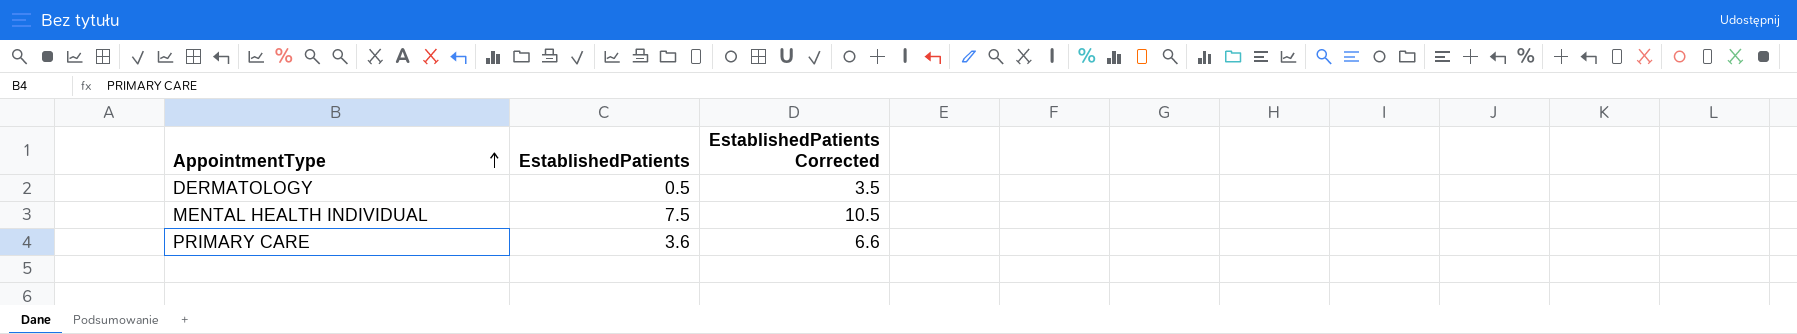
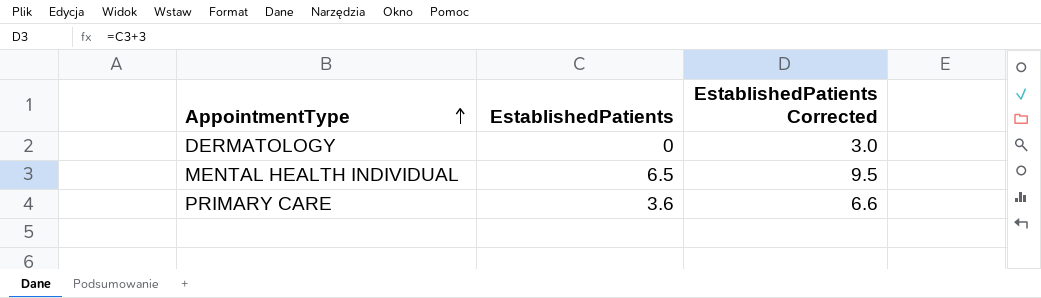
DERMATOLOGY | EstablishedPatients: 0.5 -> 0
DERMATOLOGY | EstablishedPatients Corrected: 3.5 -> 3.0
MENTAL HEALTH INDIVIDUAL | EstablishedPatients: 7.5 -> 6.5
MENTAL HEALTH INDIVIDUAL | EstablishedPatients Corrected: 10.5 -> 9.5

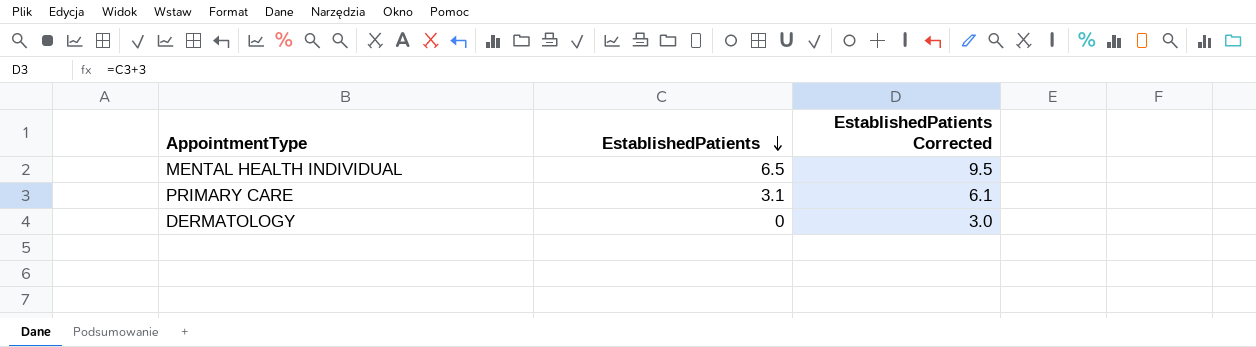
row order: AppointmentType ascending -> EstablishedPatients descending
PRIMARY CARE | EstablishedPatients: 3.6 -> 3.1
PRIMARY CARE | EstablishedPatients Corrected: 6.6 -> 6.1

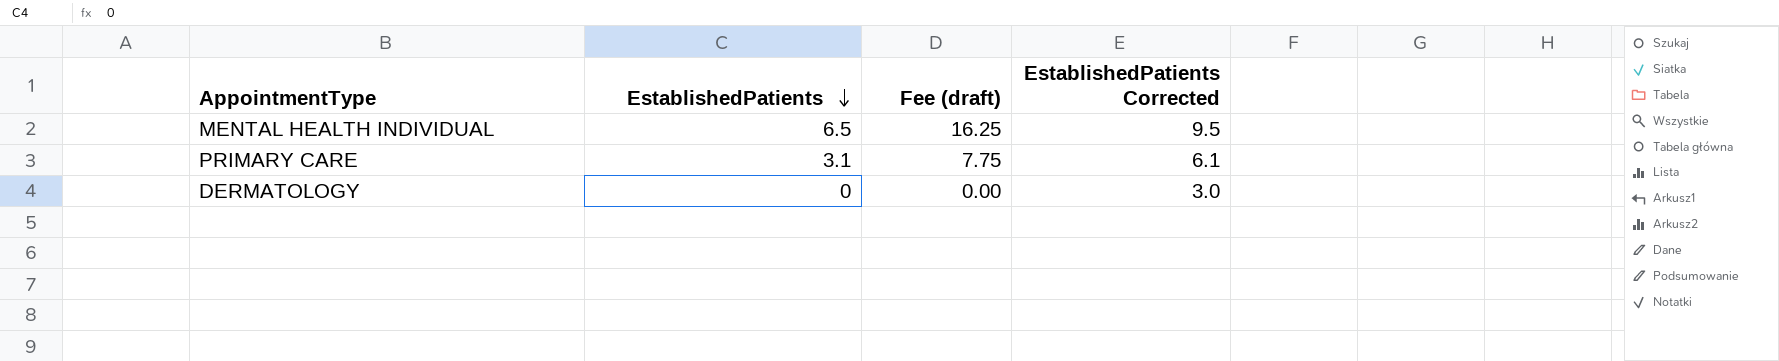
column Fee (draft) | formula: none -> [EstablishedPatients] * 2.5

